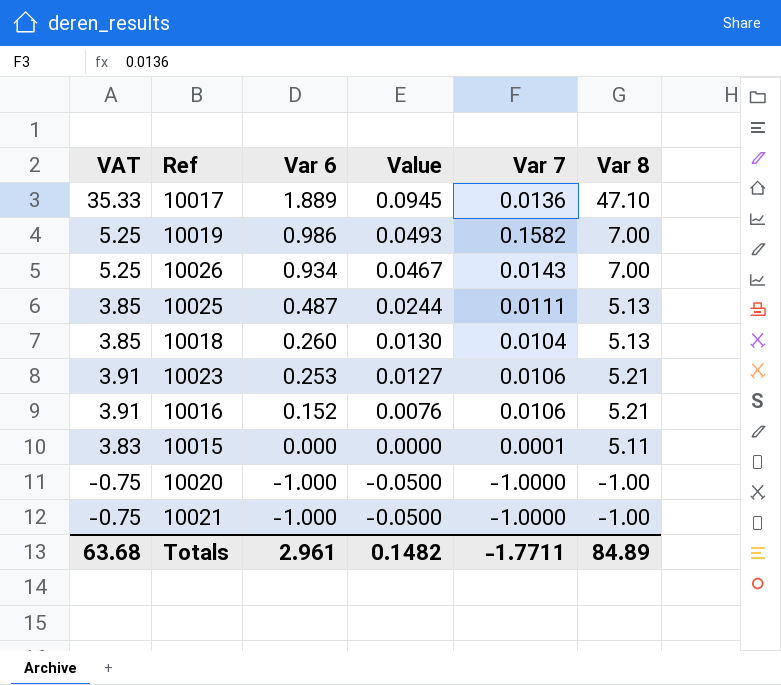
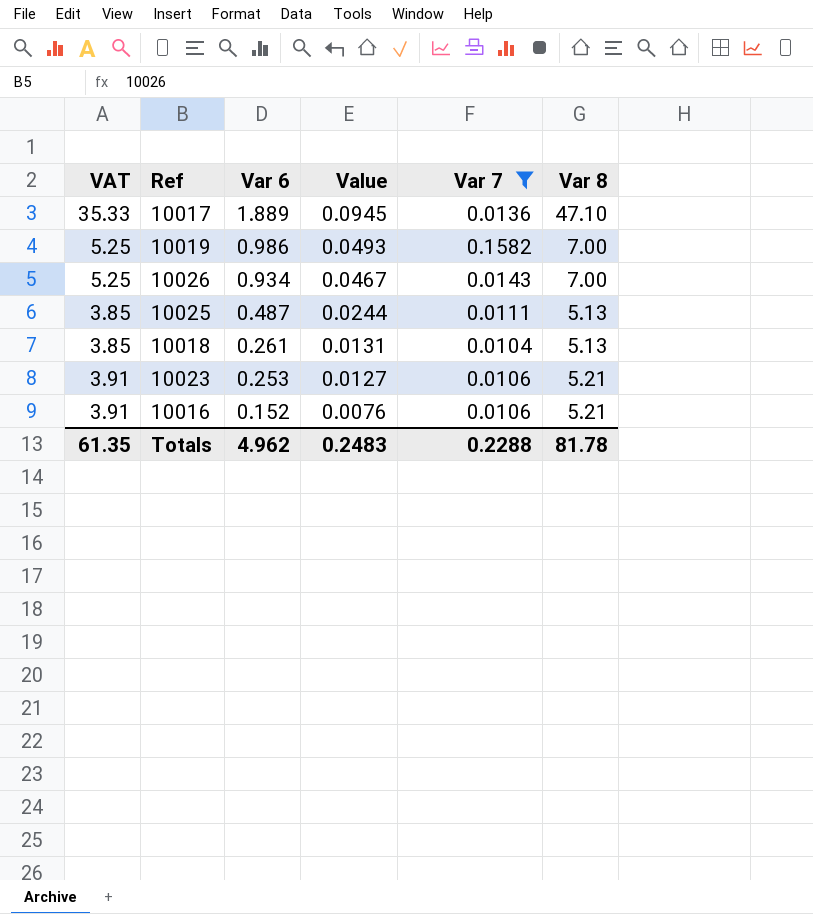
filter: none -> Var 7 >= 0.0104
10018 | Var 6: 0.260 -> 0.261
10018 | Value: 0.0130 -> 0.0131
Totals | VAT: 63.68 -> 61.35
Totals | Var 6: 2.961 -> 4.962
Totals | Value: 0.1482 -> 0.2483
Totals | Var 7: -1.7711 -> 0.2288
Totals | Var 8: 84.89 -> 81.78

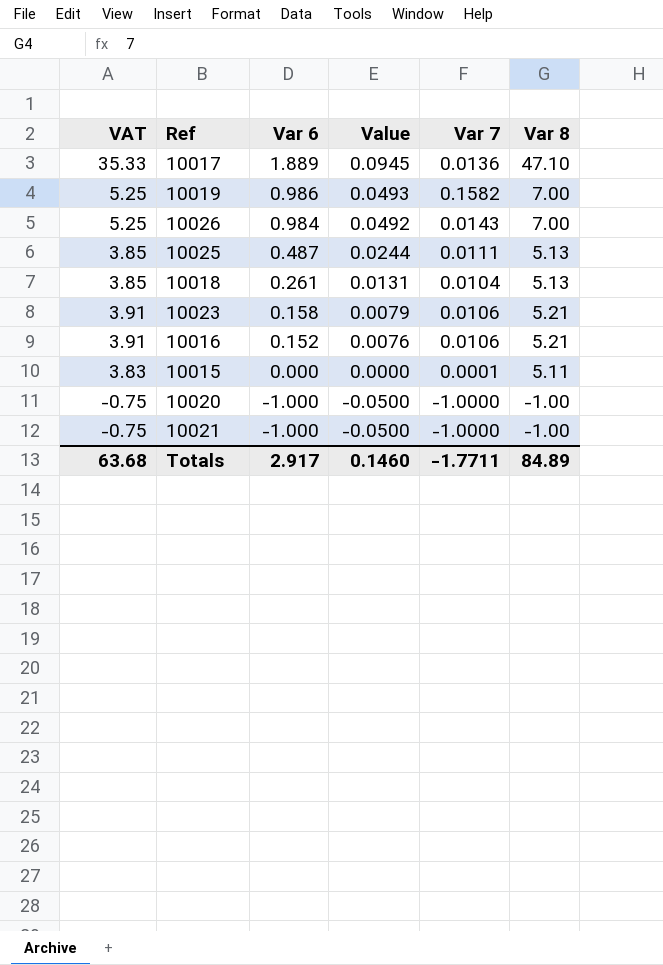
filter: Var 7 >= 0.0104 -> none
10026 | Var 6: 0.934 -> 0.984
10026 | Value: 0.0467 -> 0.0492
10023 | Var 6: 0.253 -> 0.158
10023 | Value: 0.0127 -> 0.0079
Totals | VAT: 61.35 -> 63.68
Totals | Var 6: 4.962 -> 2.917
Totals | Value: 0.2483 -> 0.1460
Totals | Var 7: 0.2288 -> -1.7711
Totals | Var 8: 81.78 -> 84.89

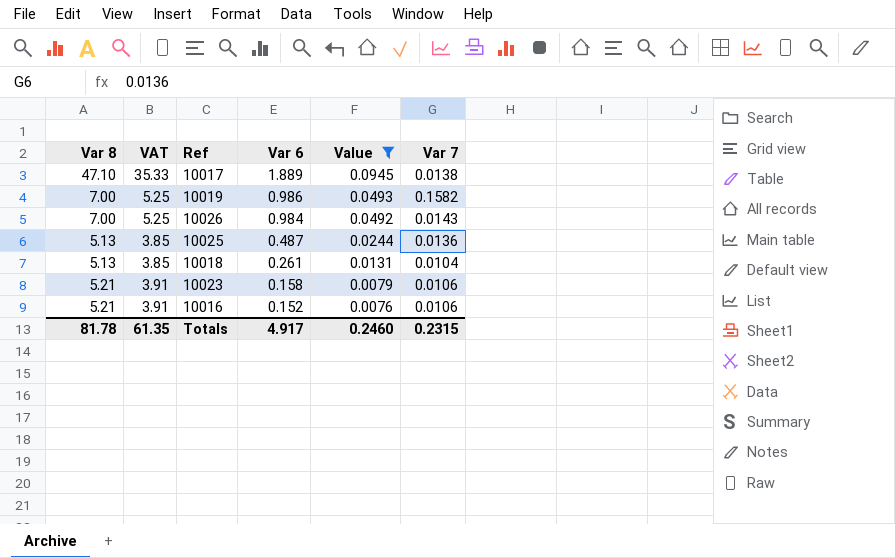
filter: none -> Value >= 0.0076
column Var 8 | position: 6 -> 1
10017 | Var 7: 0.0136 -> 0.0138
10025 | Var 7: 0.0111 -> 0.0136
Totals | Var 8: 84.89 -> 81.78
Totals | VAT: 63.68 -> 61.35
Totals | Var 6: 2.917 -> 4.917
Totals | Value: 0.1460 -> 0.2460
Totals | Var 7: -1.7711 -> 0.2315

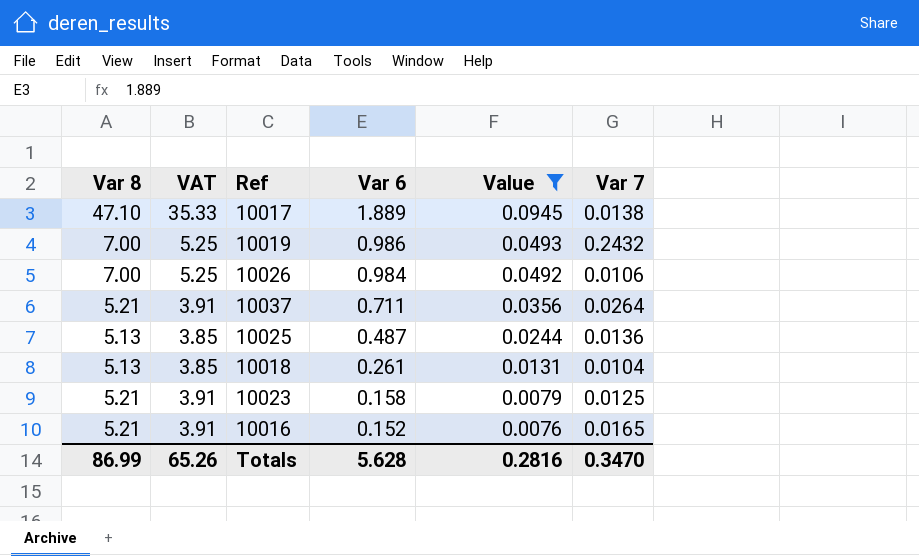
10019 | Var 7: 0.1582 -> 0.2432
10026 | Var 7: 0.0143 -> 0.0106
row 10037: none -> 5.21 | 3.91 | 0.711 | 0.0356 | 0.0264
10023 | Var 7: 0.0106 -> 0.0125
10016 | Var 7: 0.0106 -> 0.0165
Totals | Var 8: 81.78 -> 86.99
Totals | VAT: 61.35 -> 65.26
Totals | Var 6: 4.917 -> 5.628
Totals | Value: 0.2460 -> 0.2816
Totals | Var 7: 0.2315 -> 0.3470

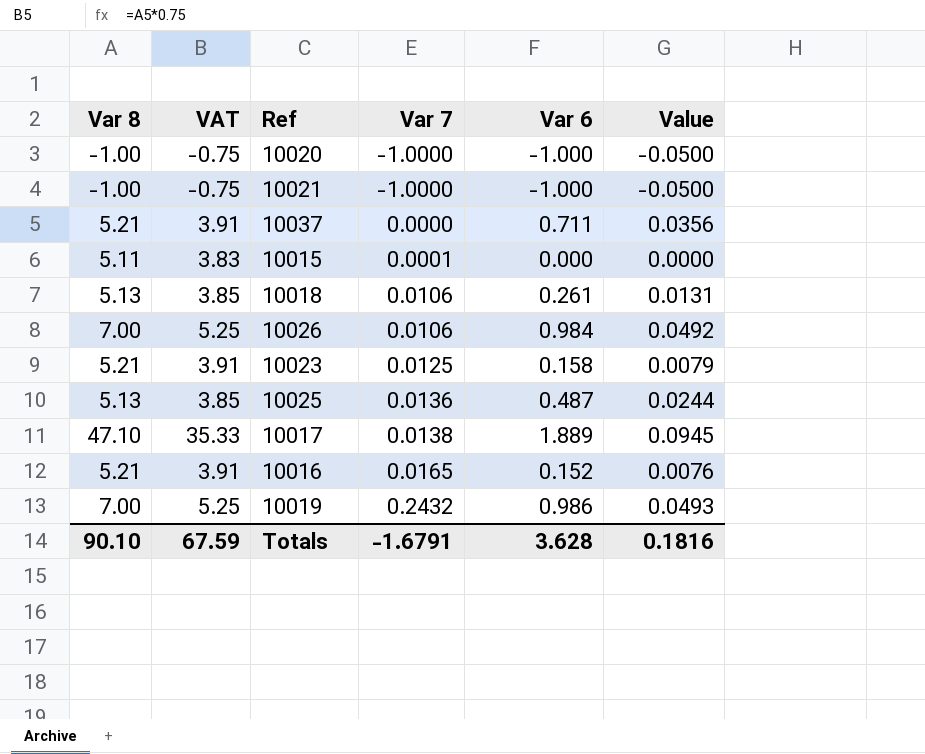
filter: Value >= 0.0076 -> none
row order: Var 6 descending -> Var 7 ascending
column Var 7 | position: 6 -> 4
10037 | Var 7: 0.0264 -> 0.0000
10018 | Var 7: 0.0104 -> 0.0106
Totals | Var 8: 86.99 -> 90.10
Totals | VAT: 65.26 -> 67.59
Totals | Var 7: 0.3470 -> -1.6791
Totals | Var 6: 5.628 -> 3.628
Totals | Value: 0.2816 -> 0.1816

